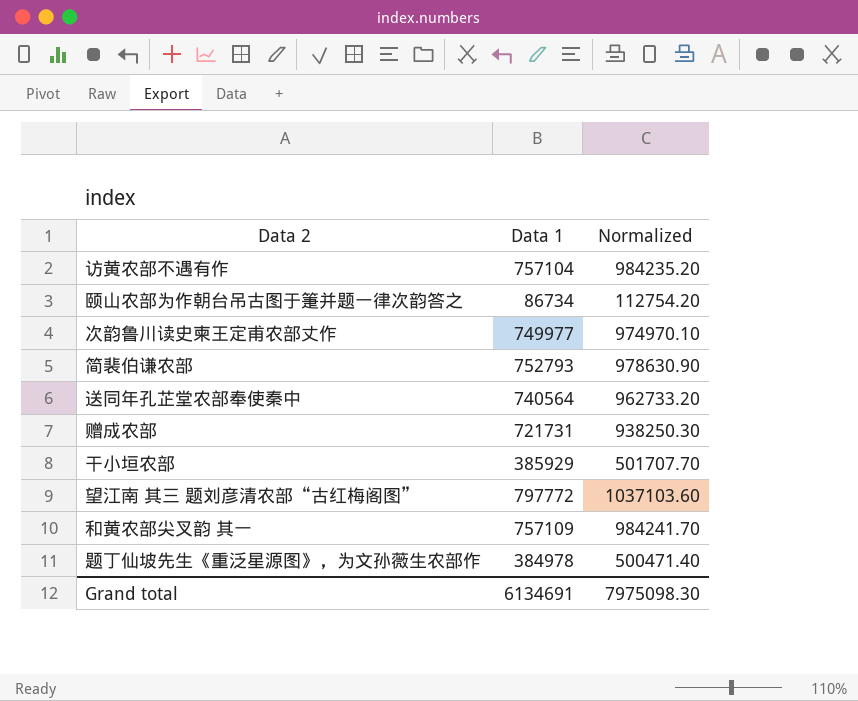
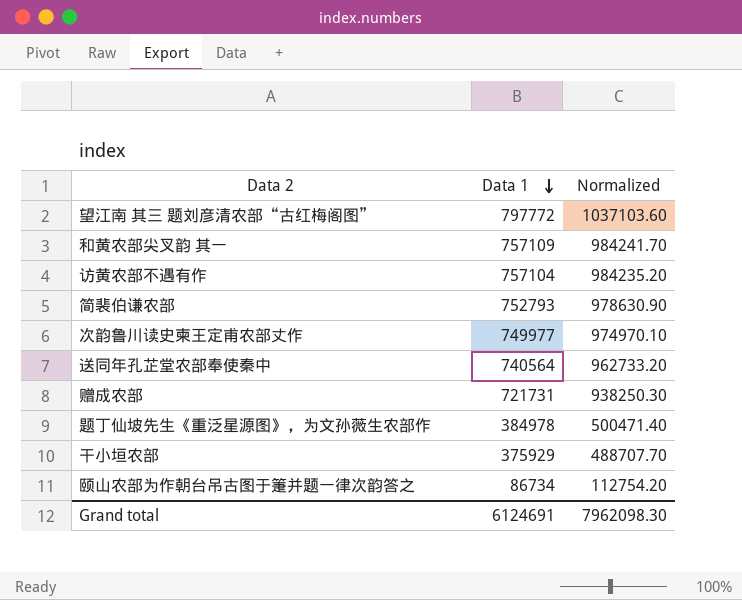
row order: none -> Data 1 descending
干小垣农部 | Data 1: 385929 -> 375929
干小垣农部 | Normalized: 501707.70 -> 488707.70
Grand total | Data 1: 6134691 -> 6124691
Grand total | Normalized: 7975098.30 -> 7962098.30

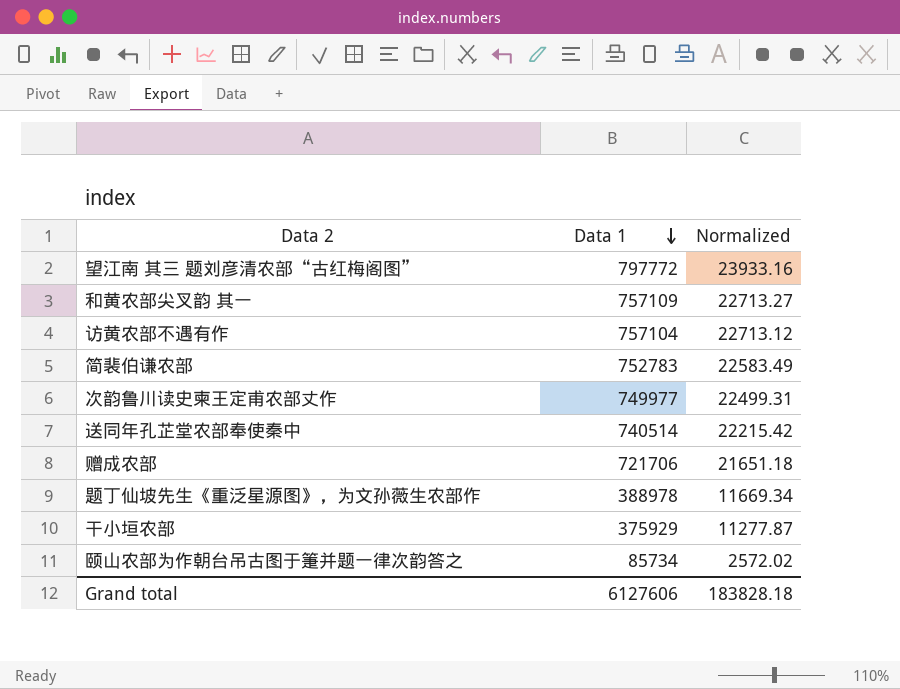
column Normalized | formula: [Data 1] * 1.3 -> [Data 1] * 0.03
简裴伯谦农部 | Data 1: 752793 -> 752783
送同年孔芷堂农部奉使秦中 | Data 1: 740564 -> 740514
赠成农部 | Data 1: 721731 -> 721706
题丁仙坡先生《重泛星源图》，为文孙薇生农部作 | Data 1: 384978 -> 388978
颐山农部为作朝台吊古图于箑并题一律次韵答之 | Data 1: 86734 -> 85734
Grand total | Data 1: 6124691 -> 6127606
Grand total | Normalized: 7962098.30 -> 183828.18

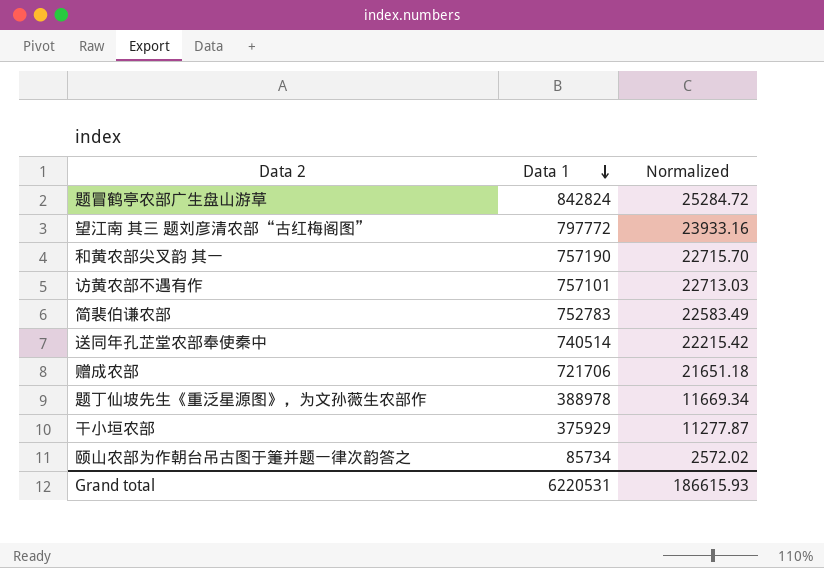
row 次韵鲁川读史柬王定甫农部丈作: 749977 | 22499.31 -> none
row 题冒鹤亭农部广生盘山游草: none -> 842824 | 25284.72
和黄农部尖叉韵 其一 | Data 1: 757109 -> 757190
和黄农部尖叉韵 其一 | Normalized: 22713.27 -> 22715.70
访黄农部不遇有作 | Data 1: 757104 -> 757101
访黄农部不遇有作 | Normalized: 22713.12 -> 22713.03
Grand total | Data 1: 6127606 -> 6220531
Grand total | Normalized: 183828.18 -> 186615.93

